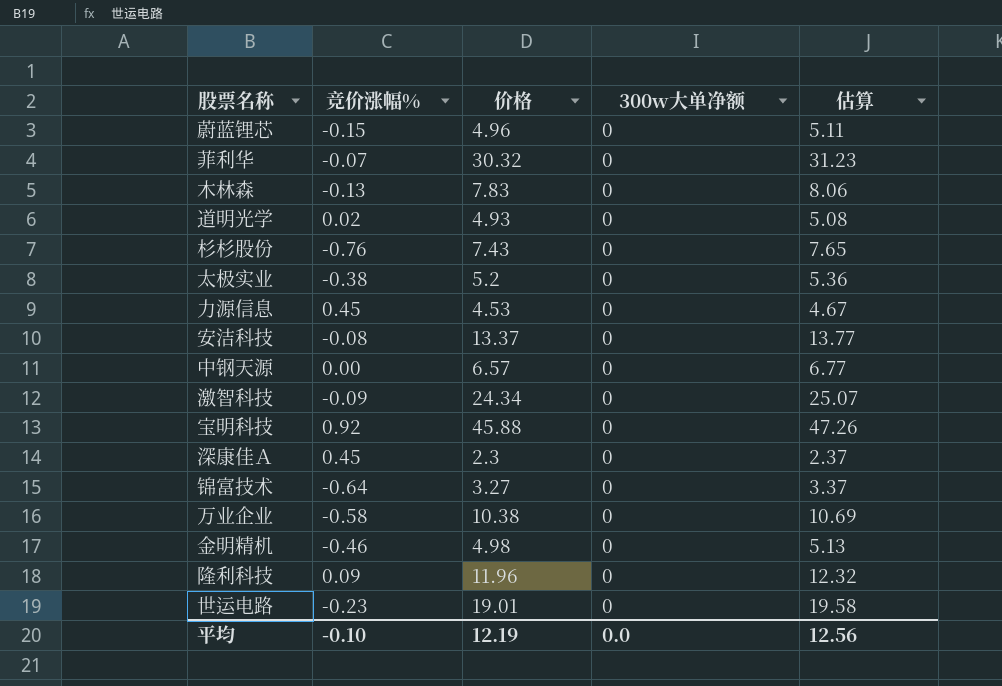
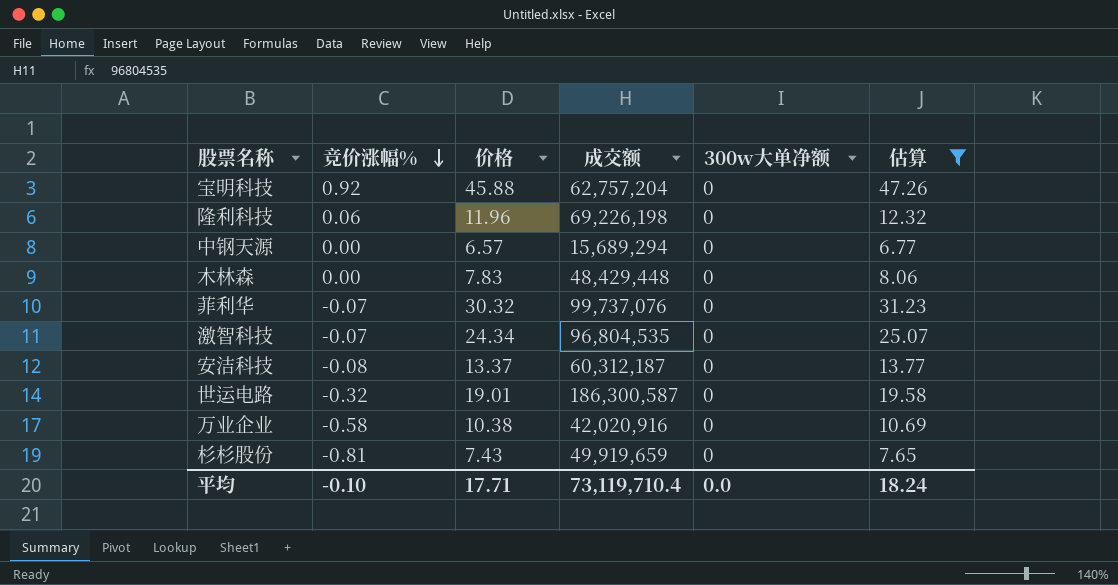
filter: none -> 估算 >= 6.77
row order: none -> 竞价涨幅% descending
column 成交额 | position: none -> 4
隆利科技 | 竞价涨幅%: 0.09 -> 0.06
木林森 | 竞价涨幅%: -0.13 -> 0.00
激智科技 | 竞价涨幅%: -0.09 -> -0.07
世运电路 | 竞价涨幅%: -0.23 -> -0.32
杉杉股份 | 竞价涨幅%: -0.76 -> -0.81
平均 | 价格: 12.19 -> 17.71
平均 | 估算: 12.56 -> 18.24

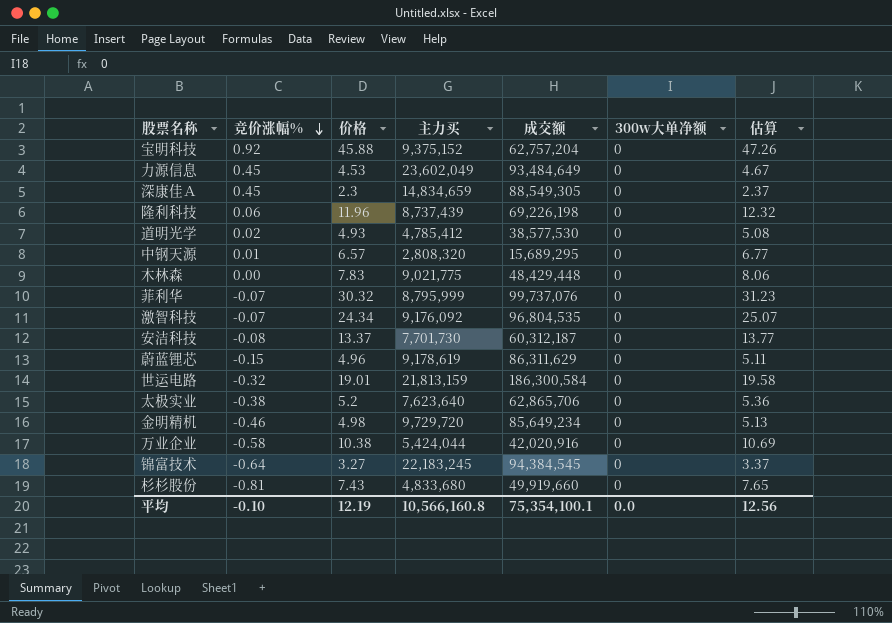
filter: 估算 >= 6.77 -> none
column 主力买 | position: none -> 4
中钢天源 | 竞价涨幅%: 0.00 -> 0.01
中钢天源 | 成交额: 15,689,294 -> 15,689,295
世运电路 | 成交额: 186,300,587 -> 186,300,584
杉杉股份 | 成交额: 49,919,659 -> 49,919,660
平均 | 价格: 17.71 -> 12.19
平均 | 成交额: 73,119,710.4 -> 75,354,100.1
平均 | 估算: 18.24 -> 12.56

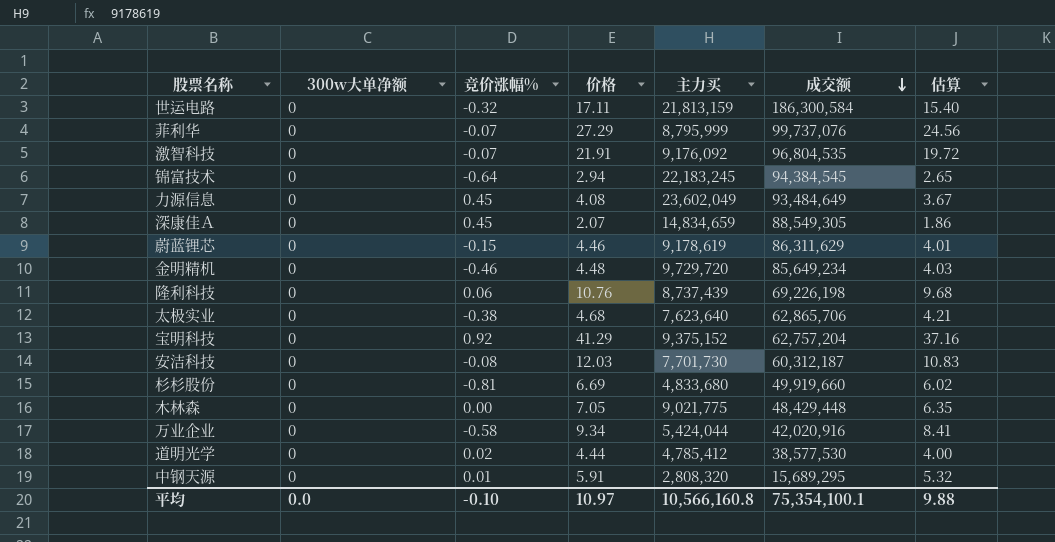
row order: 竞价涨幅% descending -> 成交额 descending
column 300w大单净额 | position: 6 -> 2
column 估算 | formula: [价格] * 1.03 -> [价格] * 0.9
世运电路 | 价格: 19.01 -> 17.11
菲利华 | 价格: 30.32 -> 27.29
激智科技 | 价格: 24.34 -> 21.91
锦富技术 | 价格: 3.27 -> 2.94
力源信息 | 价格: 4.53 -> 4.08
深康佳Ａ | 价格: 2.3 -> 2.07
蔚蓝锂芯 | 价格: 4.96 -> 4.46
金明精机 | 价格: 4.98 -> 4.48
隆利科技 | 价格: 11.96 -> 10.76
太极实业 | 价格: 5.2 -> 4.68
宝明科技 | 价格: 45.88 -> 41.29
安洁科技 | 价格: 13.37 -> 12.03
杉杉股份 | 价格: 7.43 -> 6.69
木林森 | 价格: 7.83 -> 7.05
万业企业 | 价格: 10.38 -> 9.34
道明光学 | 价格: 4.93 -> 4.44
中钢天源 | 价格: 6.57 -> 5.91
平均 | 价格: 12.19 -> 10.97
平均 | 估算: 12.56 -> 9.88

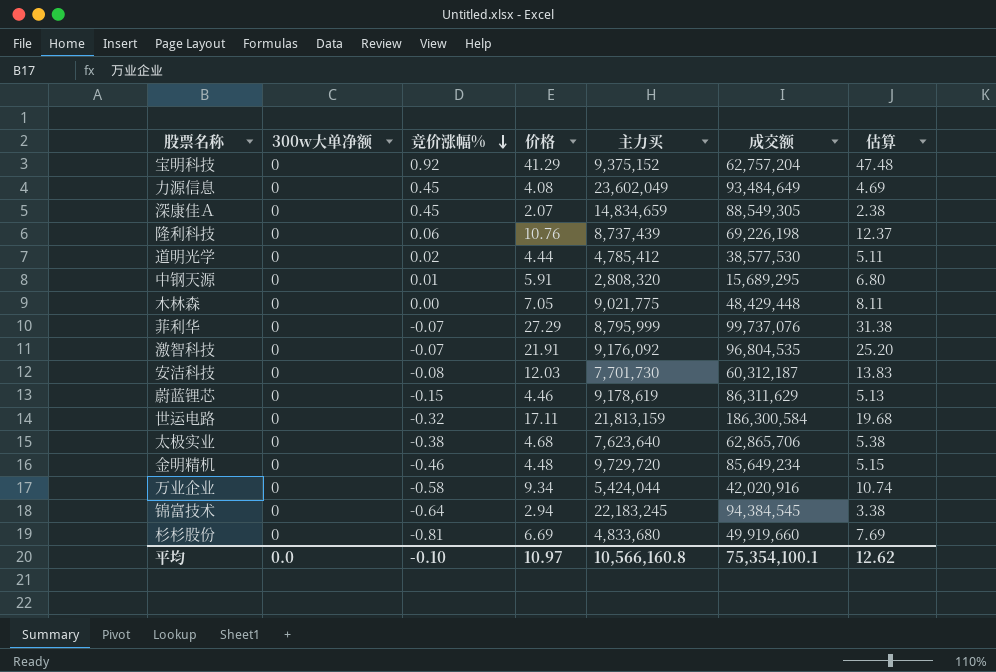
row order: 成交额 descending -> 竞价涨幅% descending
column 估算 | formula: [价格] * 0.9 -> [价格] * 1.15
平均 | 估算: 9.88 -> 12.62

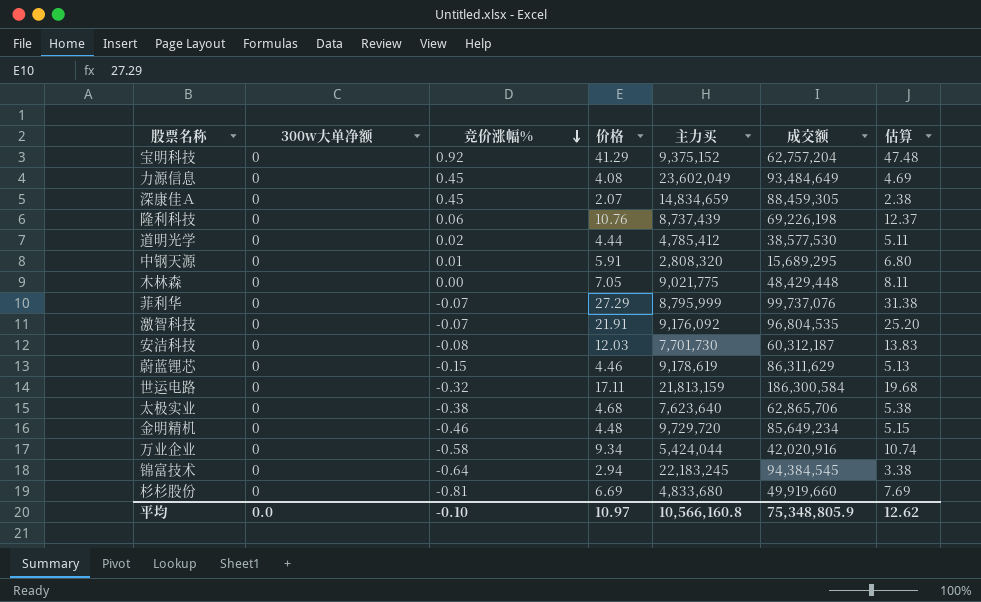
深康佳Ａ | 成交额: 88,549,305 -> 88,459,305
平均 | 成交额: 75,354,100.1 -> 75,348,805.9

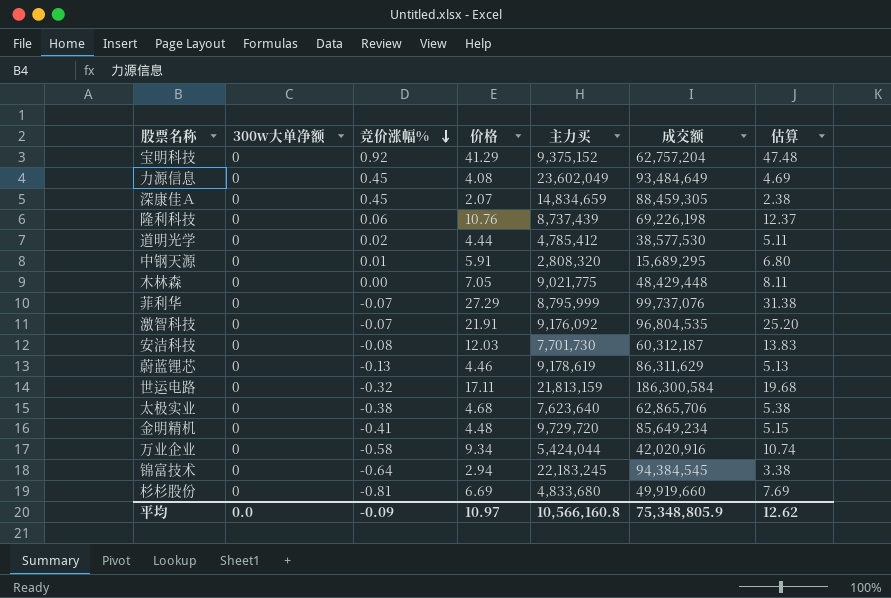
蔚蓝锂芯 | 竞价涨幅%: -0.15 -> -0.13
金明精机 | 竞价涨幅%: -0.46 -> -0.41
平均 | 竞价涨幅%: -0.10 -> -0.09

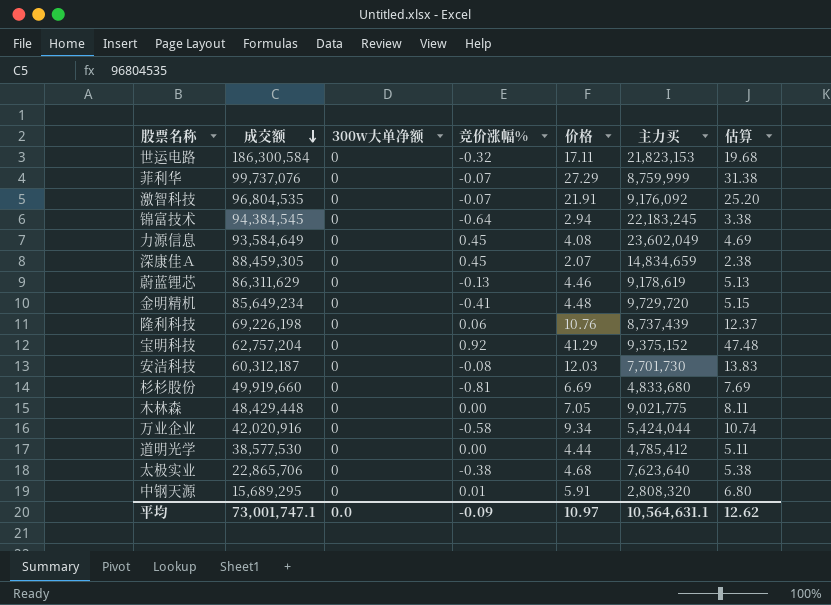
row order: 竞价涨幅% descending -> 成交额 descending
column 成交额 | position: 6 -> 2
世运电路 | 主力买: 21,813,159 -> 21,823,153
菲利华 | 主力买: 8,795,999 -> 8,759,999
力源信息 | 成交额: 93,484,649 -> 93,584,649
道明光学 | 竞价涨幅%: 0.02 -> 0.00
太极实业 | 成交额: 62,865,706 -> 22,865,706
平均 | 成交额: 75,348,805.9 -> 73,001,747.1
平均 | 主力买: 10,566,160.8 -> 10,564,631.1

